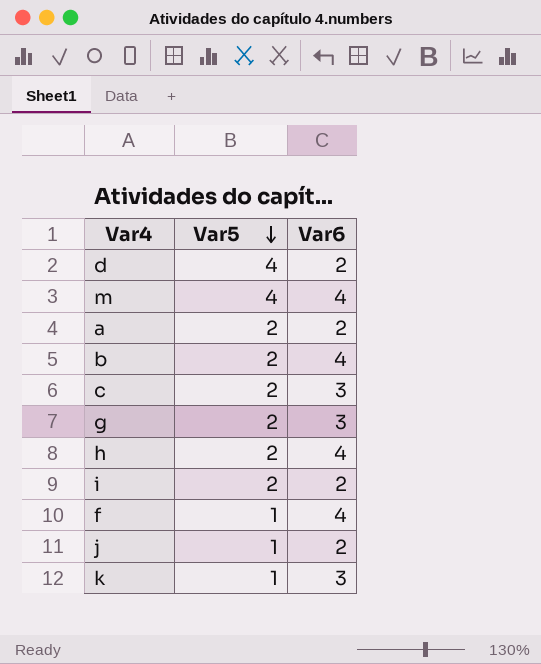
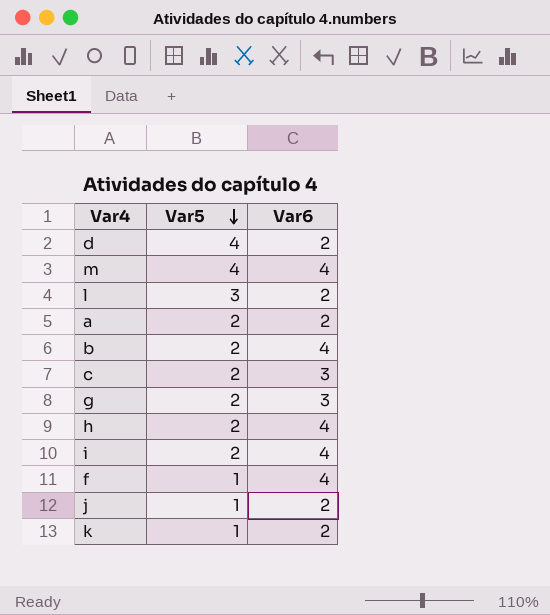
row l: none -> 3 | 2
i | Var6: 2 -> 4
k | Var6: 3 -> 2

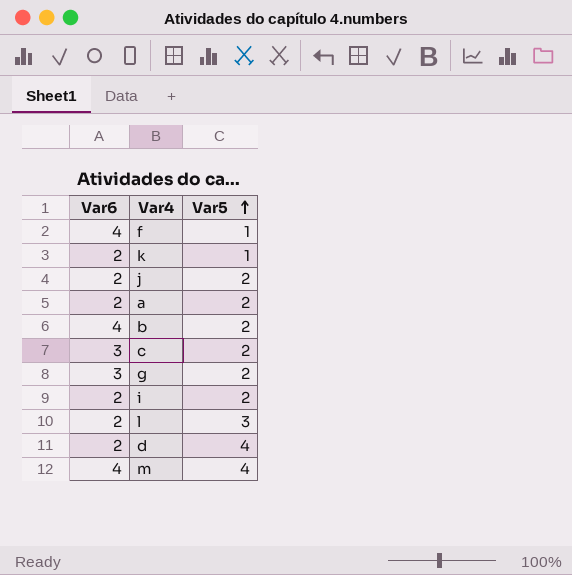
row order: Var5 descending -> Var5 ascending
column Var6 | position: 3 -> 1
row h: 2 | 4 -> none
j | Var5: 1 -> 2
i | Var6: 4 -> 2

